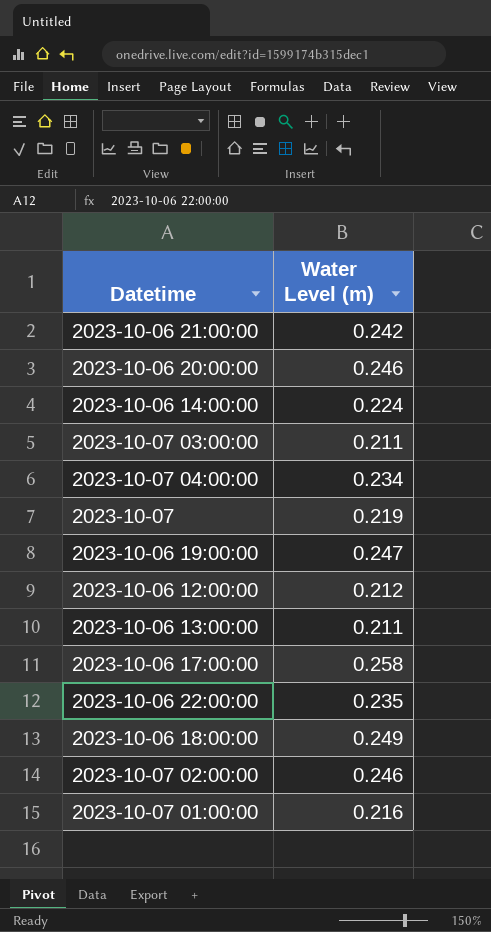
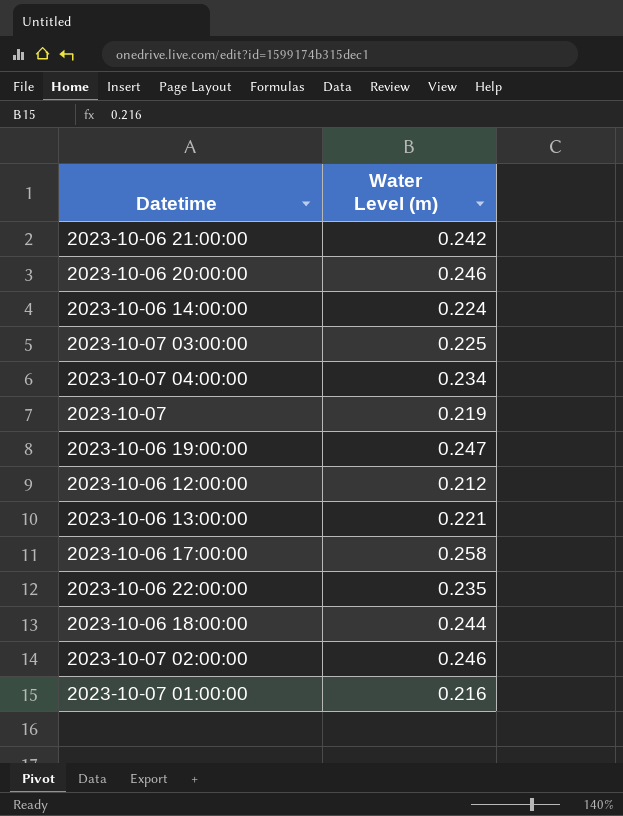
2023-10-07 03:00:00 | Water Level (m): 0.211 -> 0.225
2023-10-06 13:00:00 | Water Level (m): 0.211 -> 0.221
2023-10-06 18:00:00 | Water Level (m): 0.249 -> 0.244

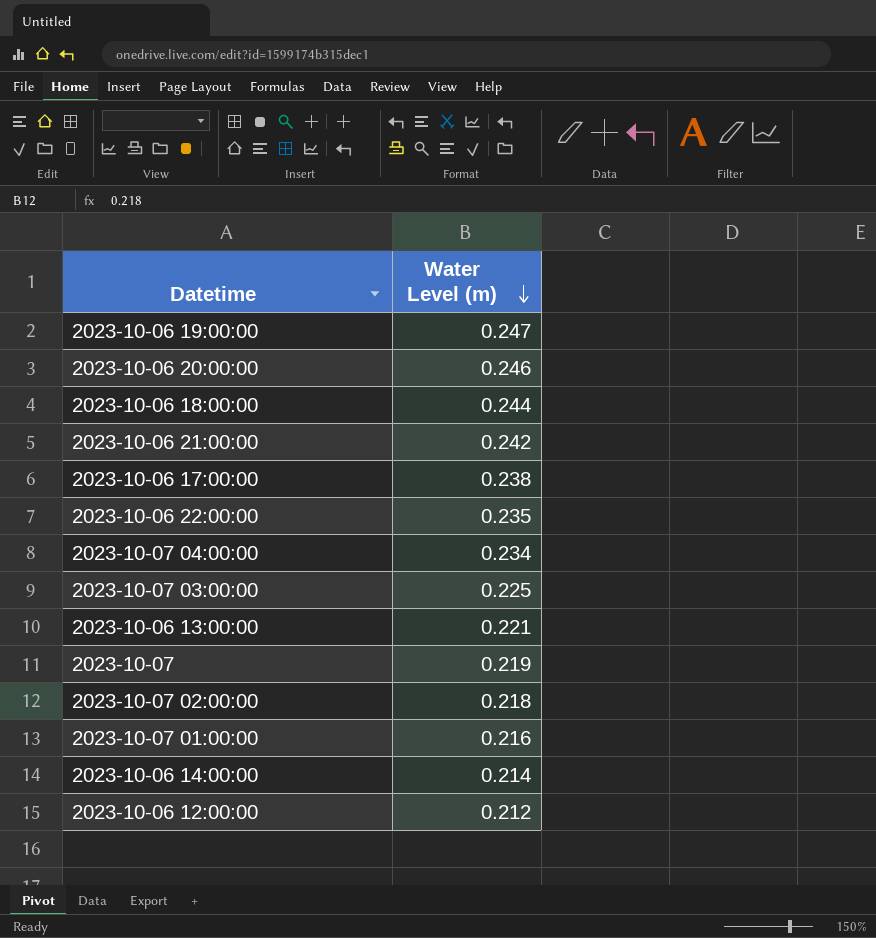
row order: none -> Water Level (m) descending
2023-10-06 17:00:00 | Water Level (m): 0.258 -> 0.238
2023-10-07 02:00:00 | Water Level (m): 0.246 -> 0.218
2023-10-06 14:00:00 | Water Level (m): 0.224 -> 0.214

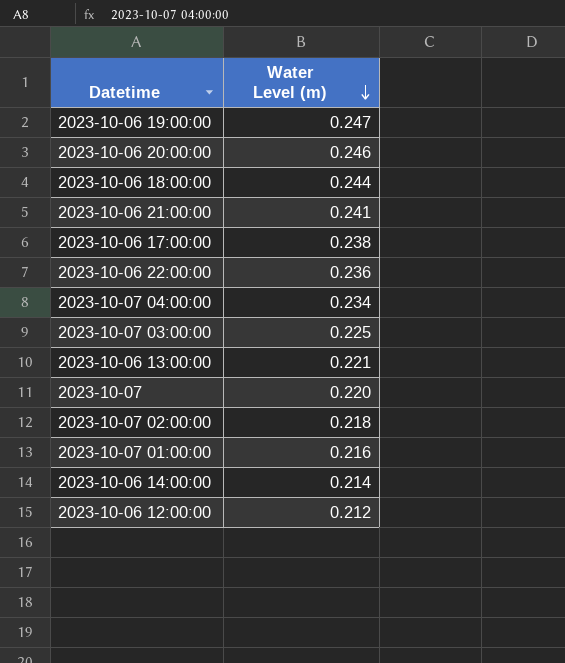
2023-10-06 21:00:00 | Water Level (m): 0.242 -> 0.241
2023-10-06 22:00:00 | Water Level (m): 0.235 -> 0.236
2023-10-07 | Water Level (m): 0.219 -> 0.220

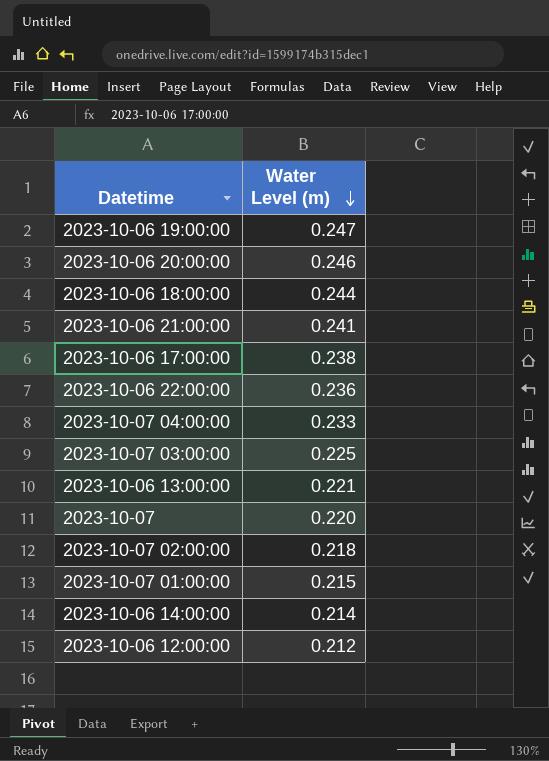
2023-10-07 04:00:00 | Water Level (m): 0.234 -> 0.233
2023-10-07 01:00:00 | Water Level (m): 0.216 -> 0.215

